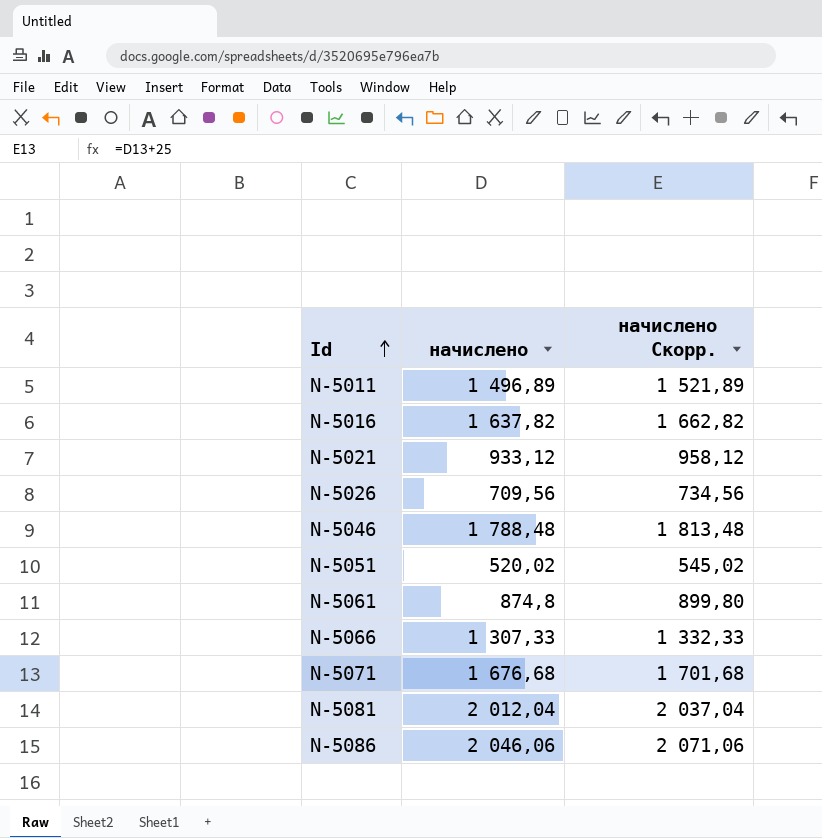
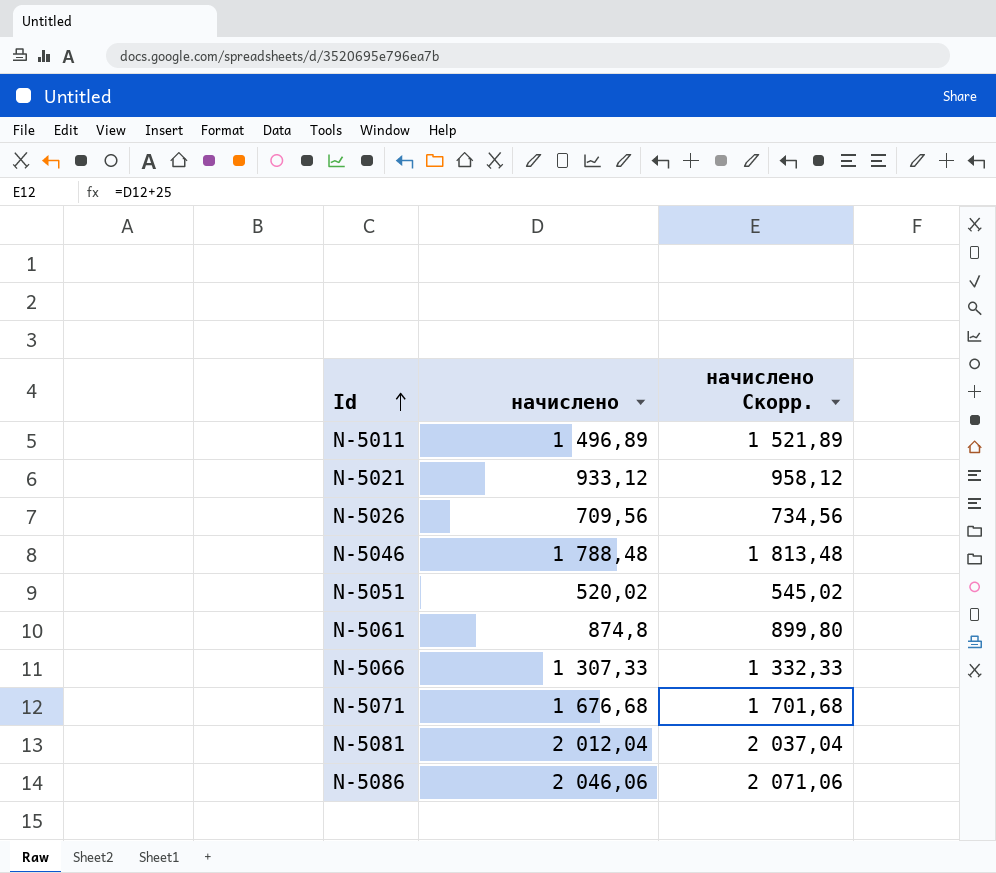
row N-5016: 1 637,82 | 1 662,82 -> none

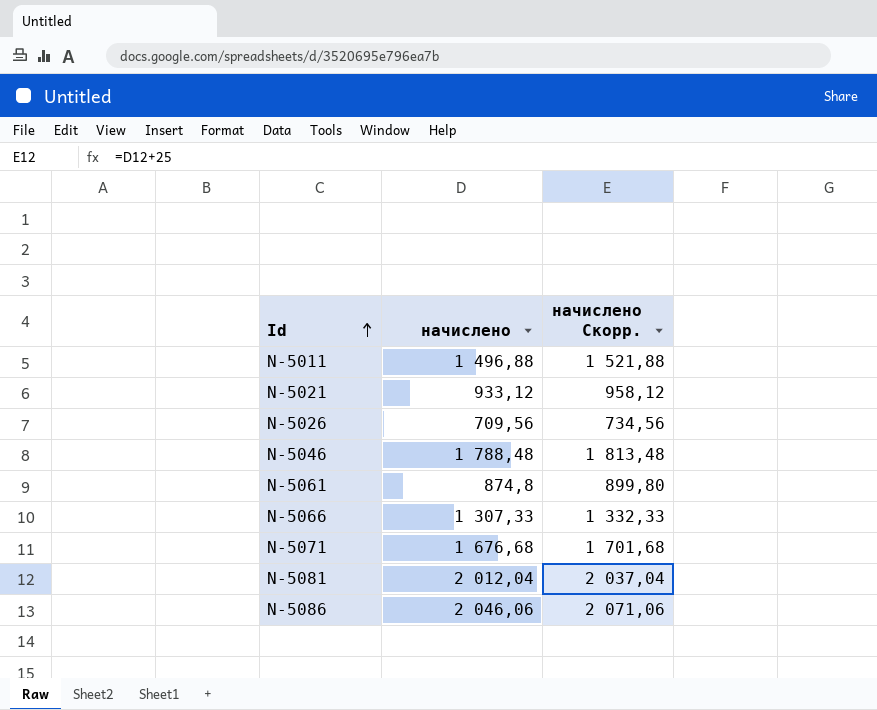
row N-5051: 520,02 | 545,02 -> none
N-5011 | начислено: 1 496,89 -> 1 496,88
N-5011 | начислено Скорр.: 1 521,89 -> 1 521,88

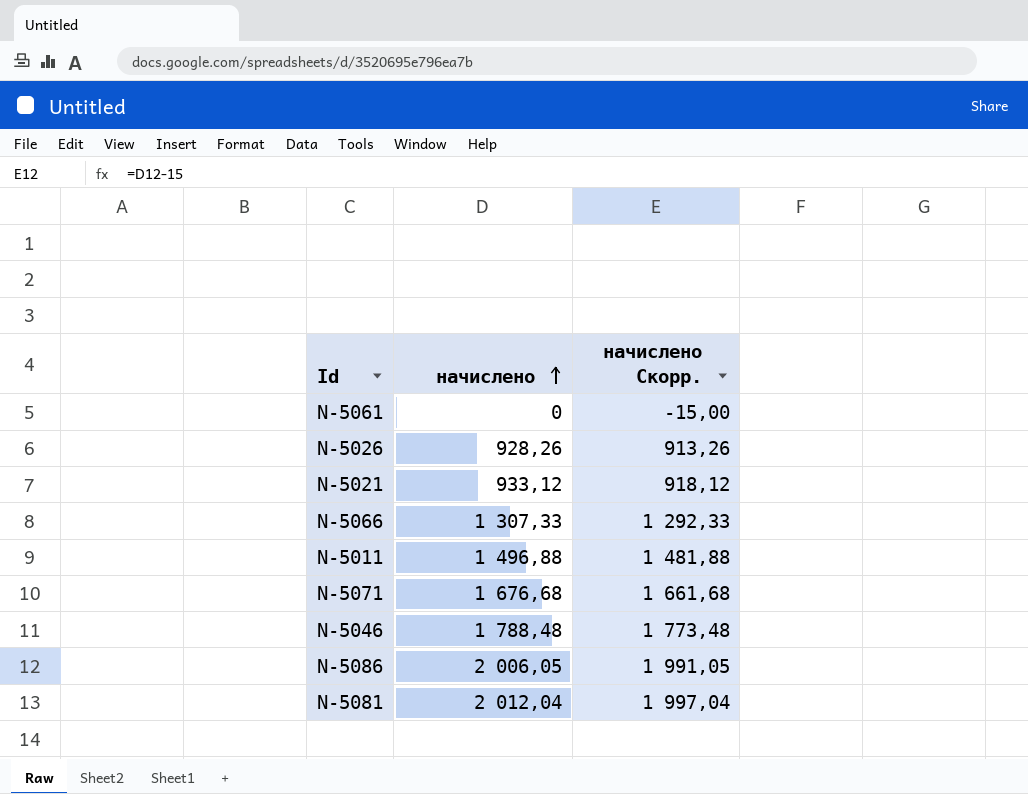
row order: Id ascending -> начислено ascending
column начислено Скорр. | formula: [начислено] + 25 -> [начислено] - 15
N-5061 | начислено: 874,8 -> 0
N-5026 | начислено: 709,56 -> 928,26
N-5086 | начислено: 2 046,06 -> 2 006,05

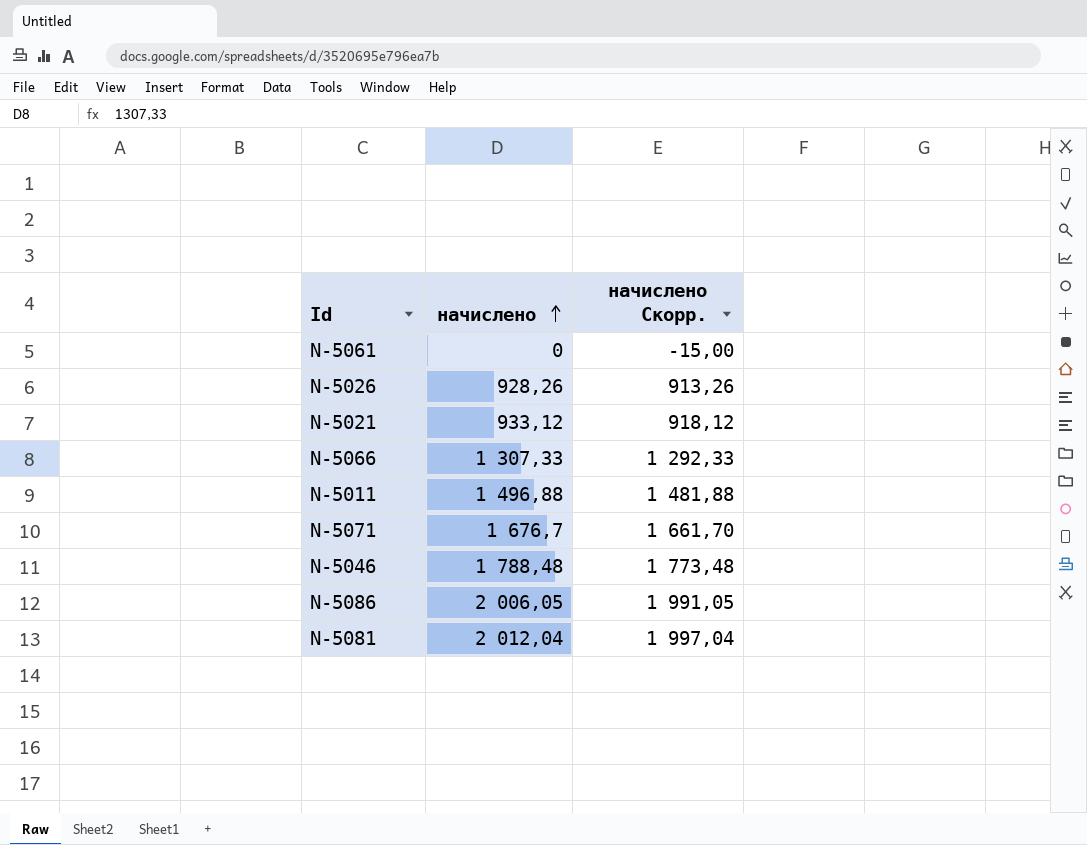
N-5071 | начислено: 1 676,68 -> 1 676,7
N-5071 | начислено Скорр.: 1 661,68 -> 1 661,70

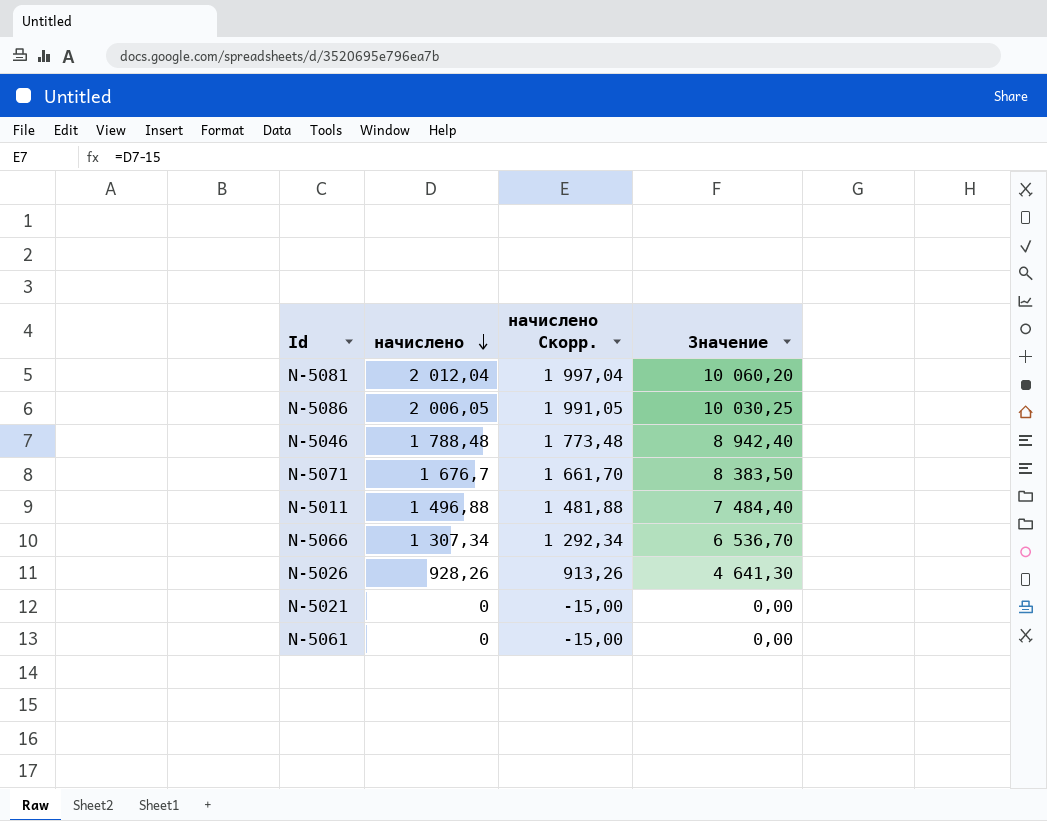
row order: начислено ascending -> начислено descending
column Значение | formula: none -> [начислено] * 5
N-5066 | начислено: 1 307,33 -> 1 307,34
N-5066 | начислено Скорр.: 1 292,33 -> 1 292,34
N-5021 | начислено: 933,12 -> 0
N-5021 | начислено Скорр.: 918,12 -> -15,00

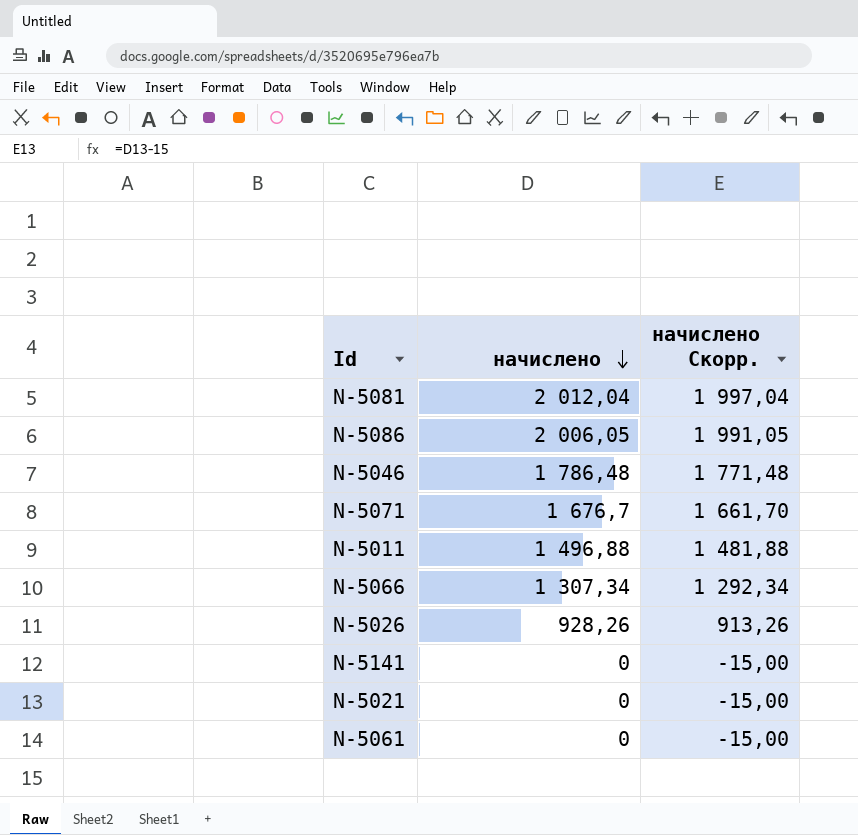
column Значение | formula: [начислено] * 5 -> none
N-5046 | начислено: 1 788,48 -> 1 786,48
N-5046 | начислено Скорр.: 1 773,48 -> 1 771,48
row N-5141: none -> 0 | -15,00

